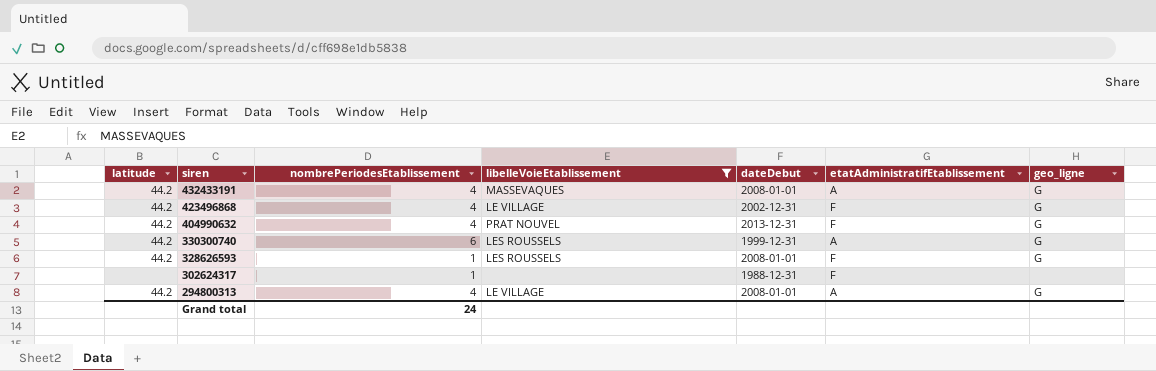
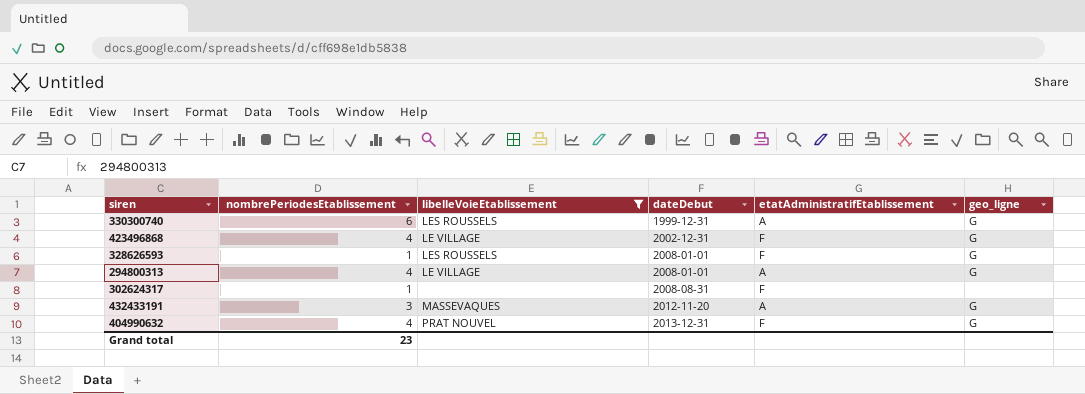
row order: siren descending -> dateDebut ascending
column latitude | position: 1 -> none
302624317 | dateDebut: 1988-12-31 -> 2008-08-31
432433191 | nombrePeriodesEtablissement: 4 -> 3
432433191 | dateDebut: 2008-01-01 -> 2012-11-20
Grand total | nombrePeriodesEtablissement: 24 -> 23

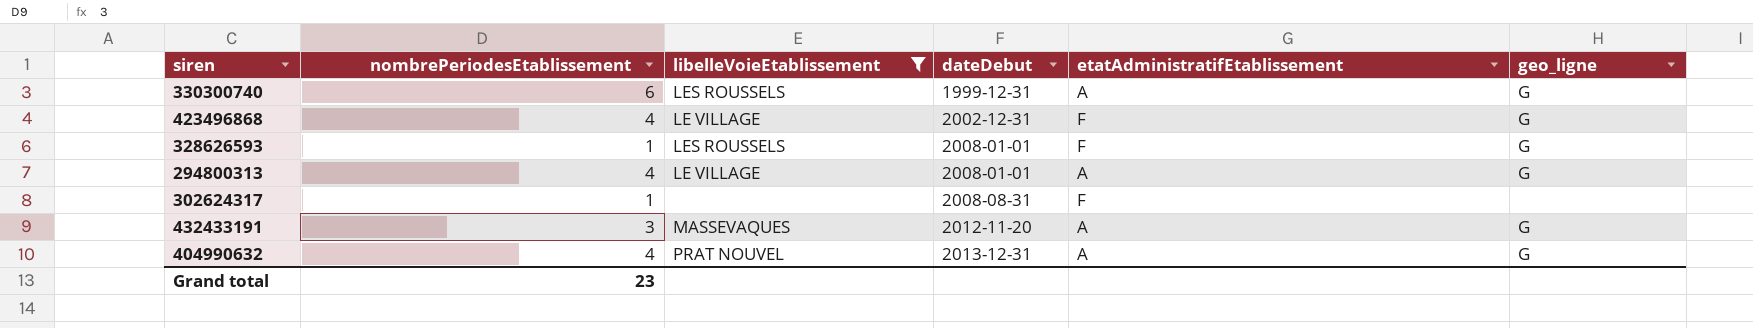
404990632 | etatAdministratifEtablissement: F -> A

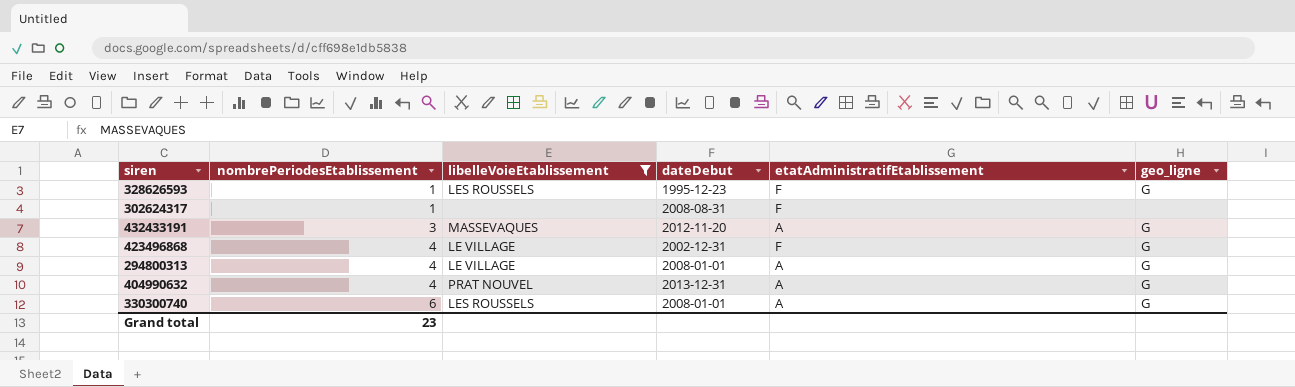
row order: dateDebut ascending -> nombrePeriodesEtablissement ascending
328626593 | dateDebut: 2008-01-01 -> 1995-12-23
330300740 | dateDebut: 1999-12-31 -> 2008-01-01

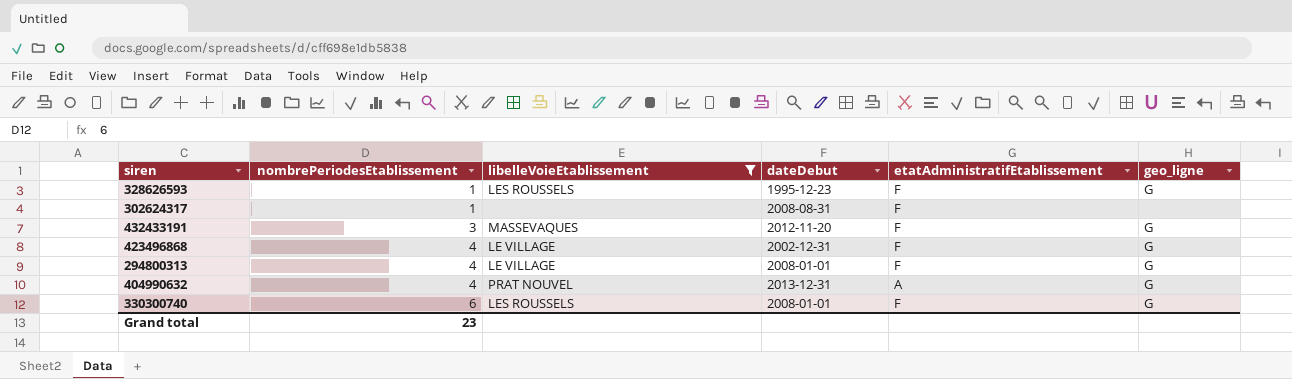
432433191 | etatAdministratifEtablissement: A -> F
294800313 | etatAdministratifEtablissement: A -> F
330300740 | etatAdministratifEtablissement: A -> F

